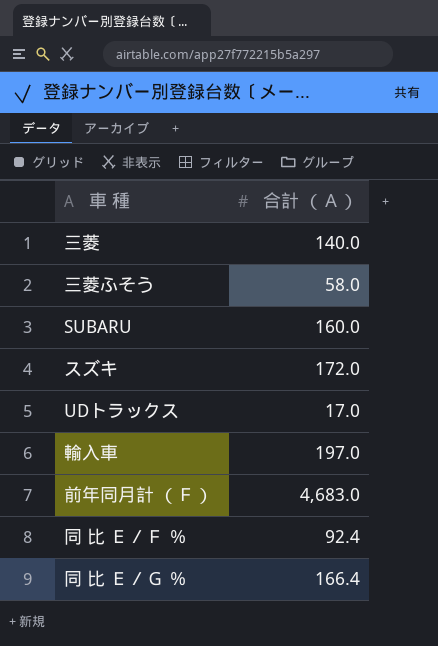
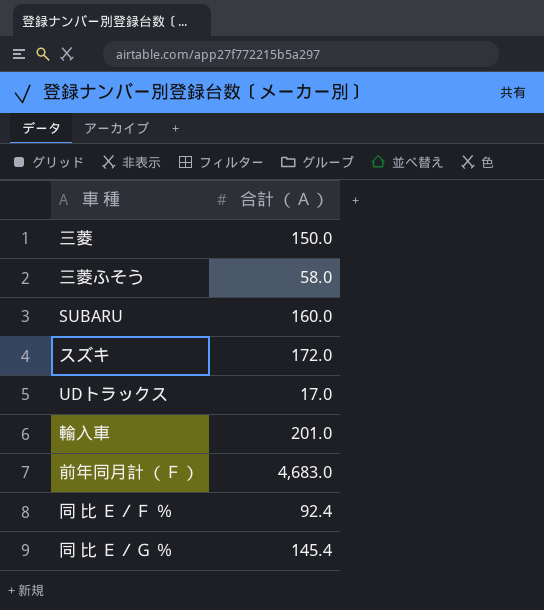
三菱 | 合計 （Ａ）: 140.0 -> 150.0
輸入車 | 合計 （Ａ）: 197.0 -> 201.0
同 比 Ｅ／Ｇ ％ | 合計 （Ａ）: 166.4 -> 145.4

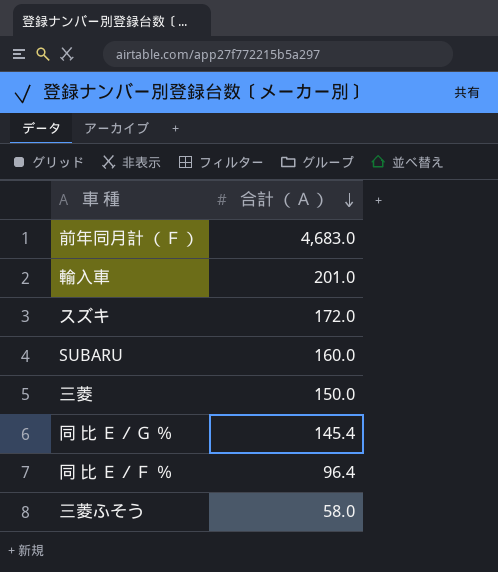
row order: none -> 合計 （Ａ） descending
row UDトラックス: 17.0 -> none
同 比 Ｅ／Ｆ ％ | 合計 （Ａ）: 92.4 -> 96.4

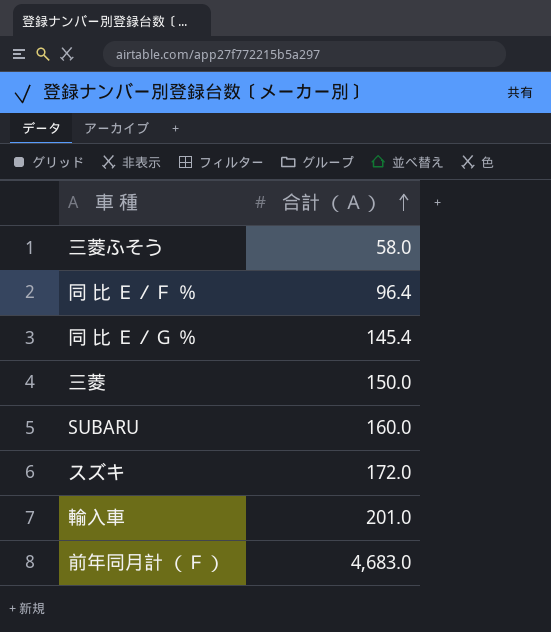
row order: 合計 （Ａ） descending -> 合計 （Ａ） ascending

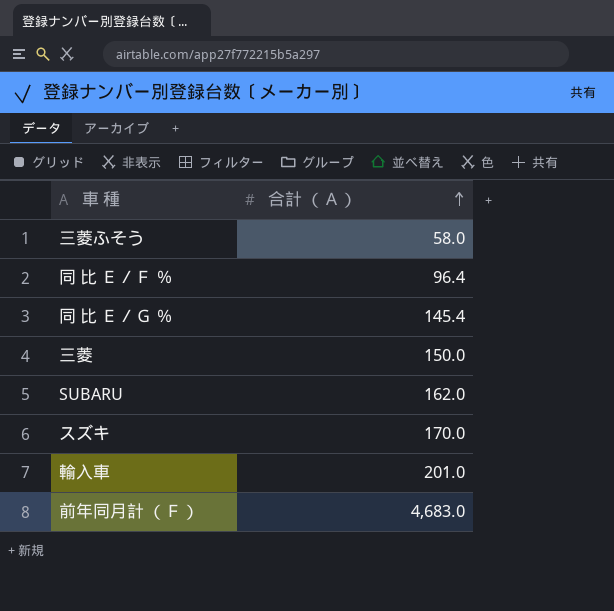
SUBARU | 合計 （Ａ）: 160.0 -> 162.0
スズキ | 合計 （Ａ）: 172.0 -> 170.0

